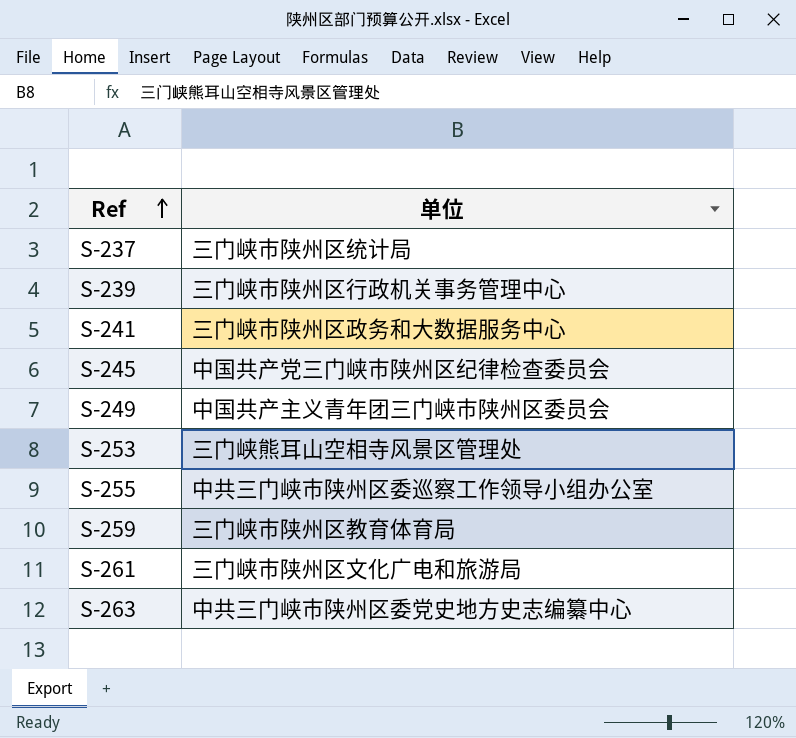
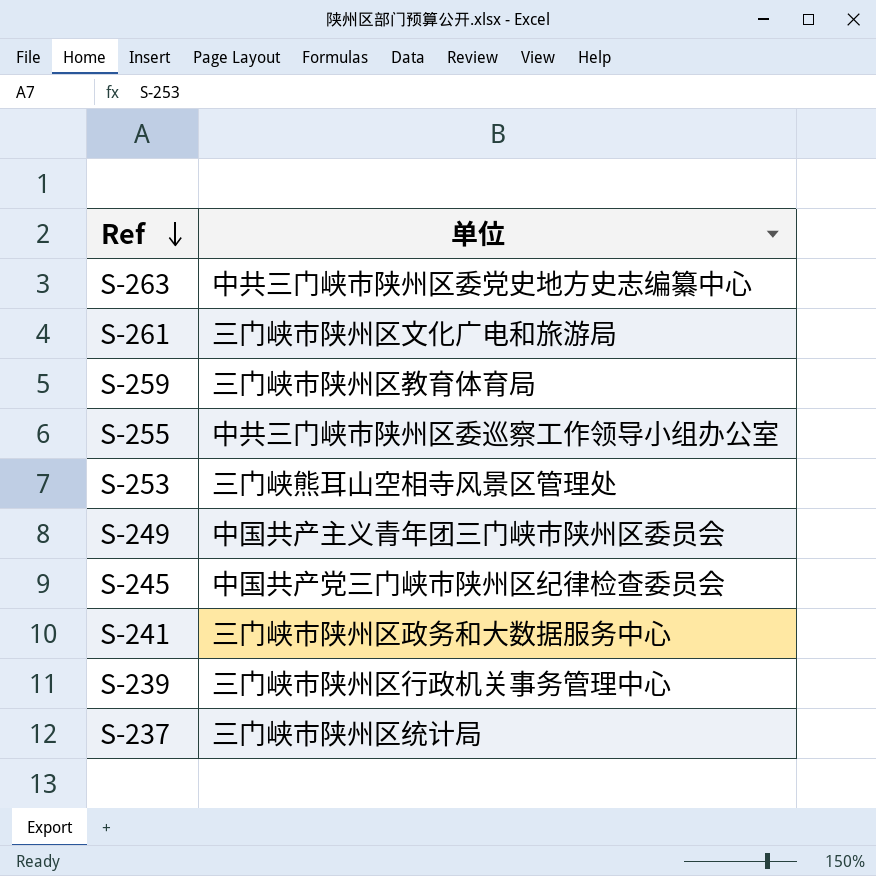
row order: Ref ascending -> Ref descending

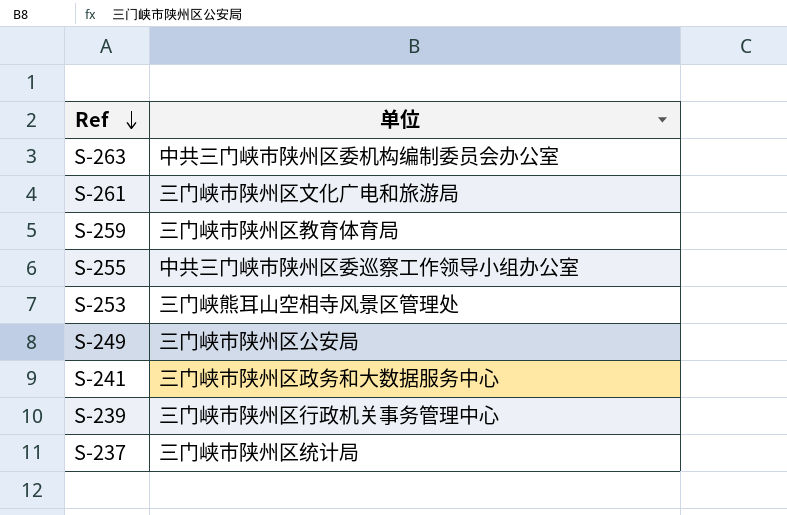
row S-245: 中国共产党三门峡市陕州区纪律检查委员会 -> none
S-263 | 单位: 中共三门峡市陕州区委党史地方史志编纂中心 -> 中共三门峡市陕州区委机构编制委员会办公室
S-249 | 单位: 中国共产主义青年团三门峡市陕州区委员会 -> 三门峡市陕州区公安局

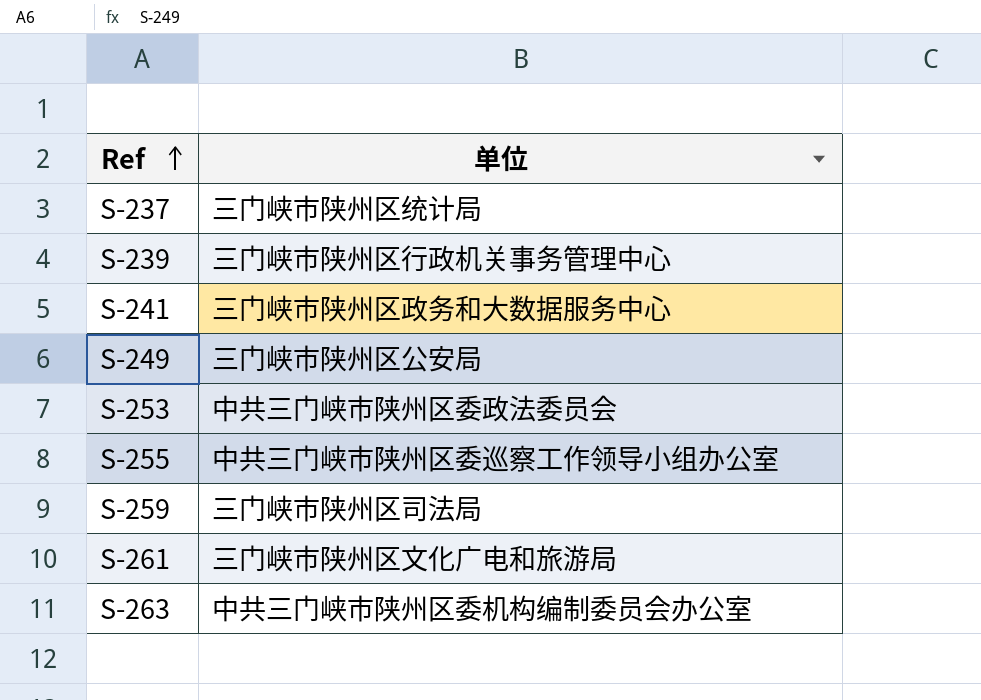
row order: Ref descending -> Ref ascending
S-253 | 单位: 三门峡熊耳山空相寺风景区管理处 -> 中共三门峡市陕州区委政法委员会
S-259 | 单位: 三门峡市陕州区教育体育局 -> 三门峡市陕州区司法局

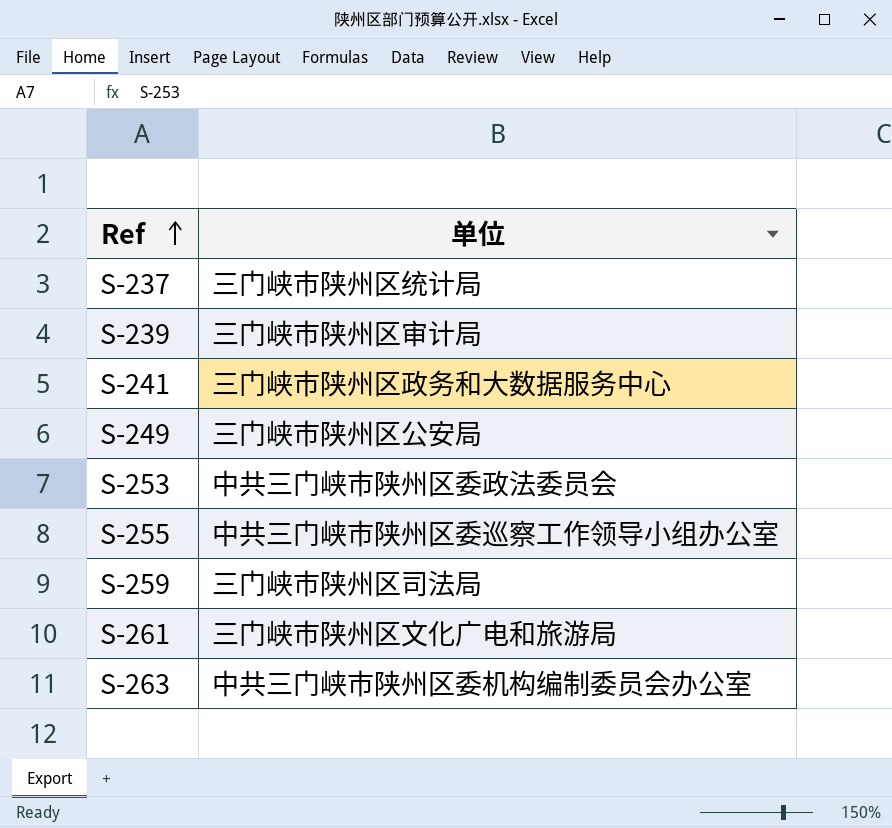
S-239 | 单位: 三门峡市陕州区行政机关事务管理中心 -> 三门峡市陕州区审计局

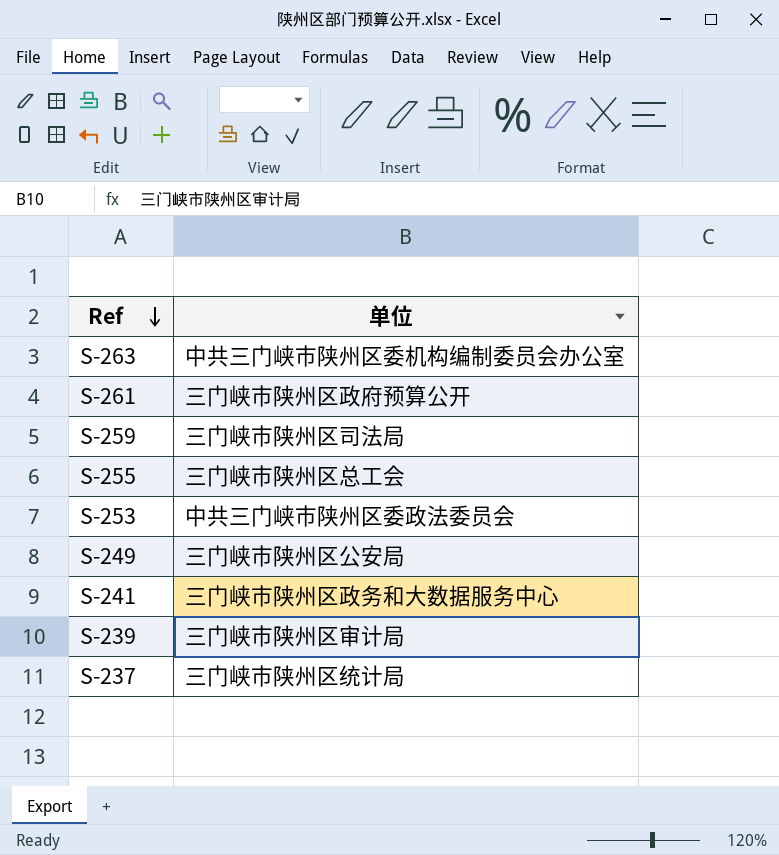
row order: Ref ascending -> Ref descending
S-261 | 单位: 三门峡市陕州区文化广电和旅游局 -> 三门峡市陕州区政府预算公开
S-255 | 单位: 中共三门峡市陕州区委巡察工作领导小组办公室 -> 三门峡市陕州区总工会

